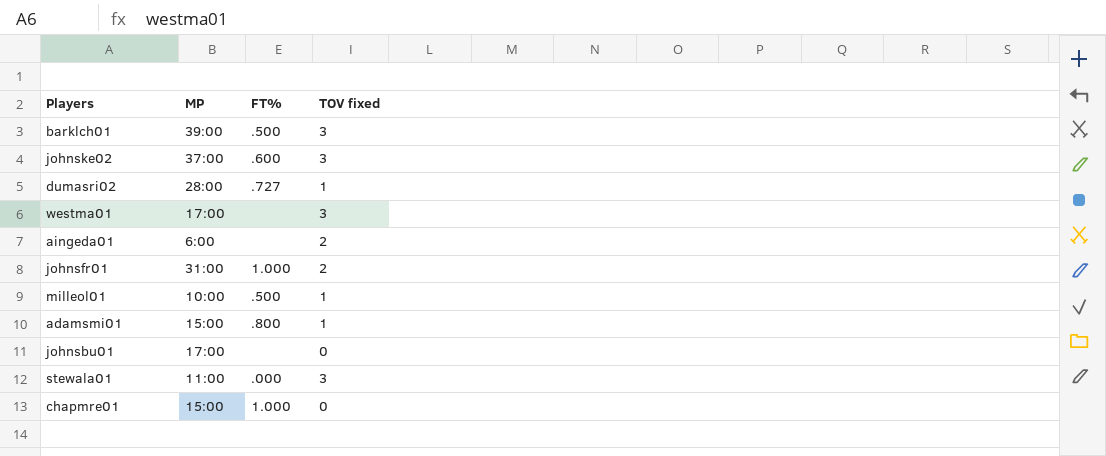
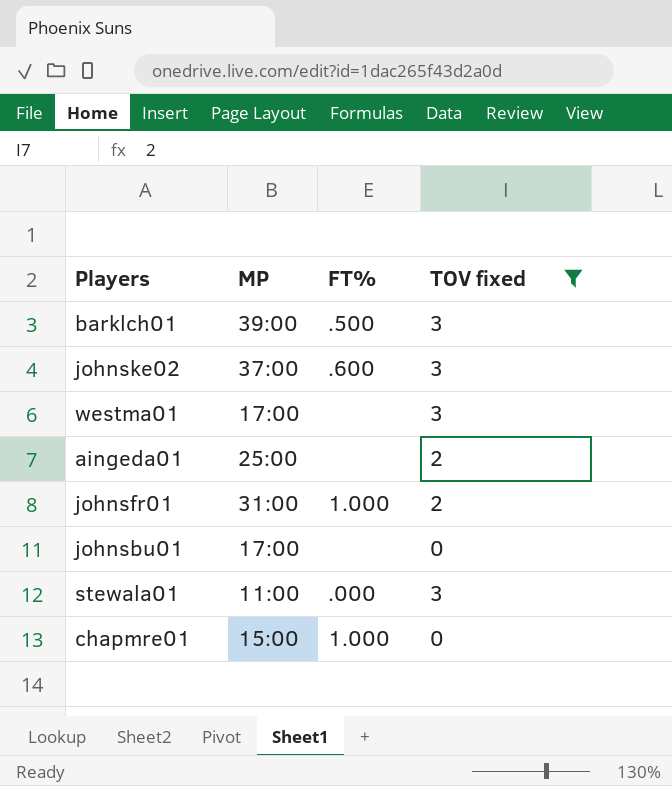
filter: none -> TOV fixed != 1
aingeda01 | MP: 6:00 -> 25:00

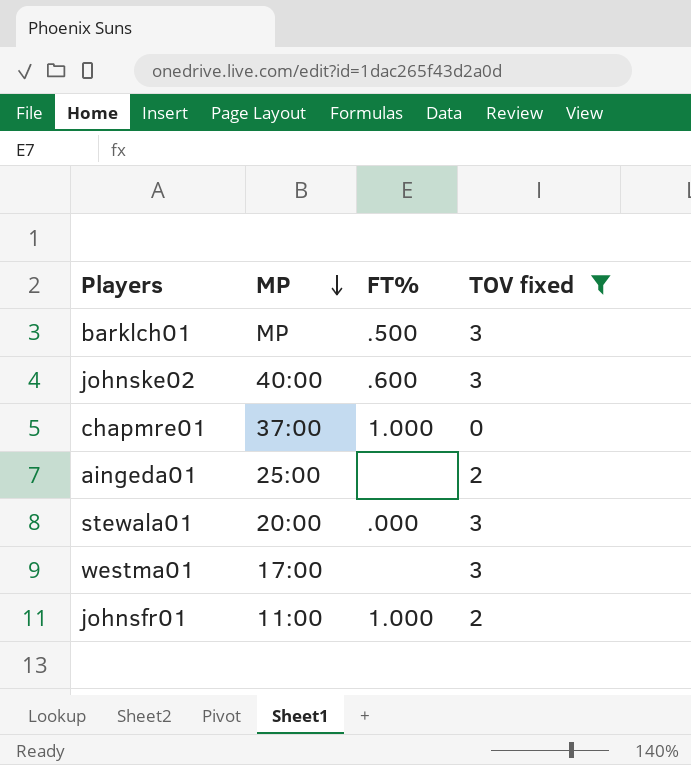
row order: none -> MP descending
row johnsbu01: 17:00 | none | 0 -> none
barklch01 | MP: 39:00 -> MP
johnske02 | MP: 37:00 -> 40:00
chapmre01 | MP: 15:00 -> 37:00
stewala01 | MP: 11:00 -> 20:00
johnsfr01 | MP: 31:00 -> 11:00

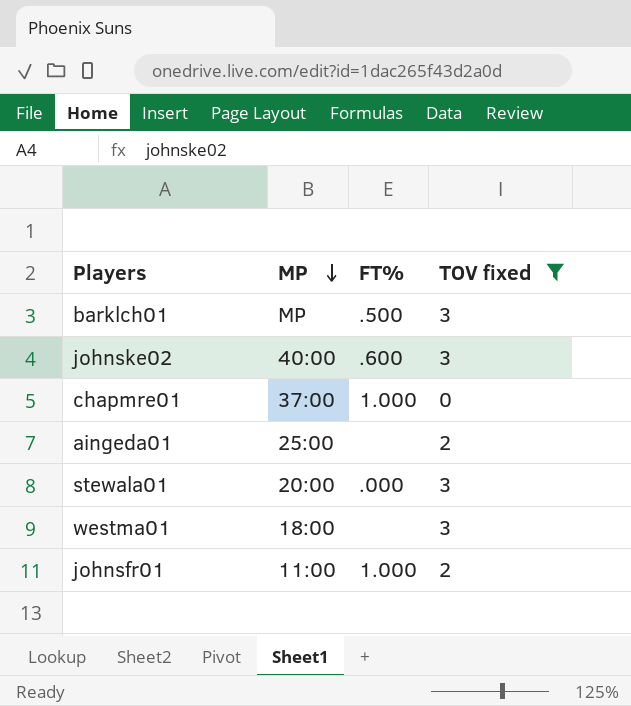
westma01 | MP: 17:00 -> 18:00

